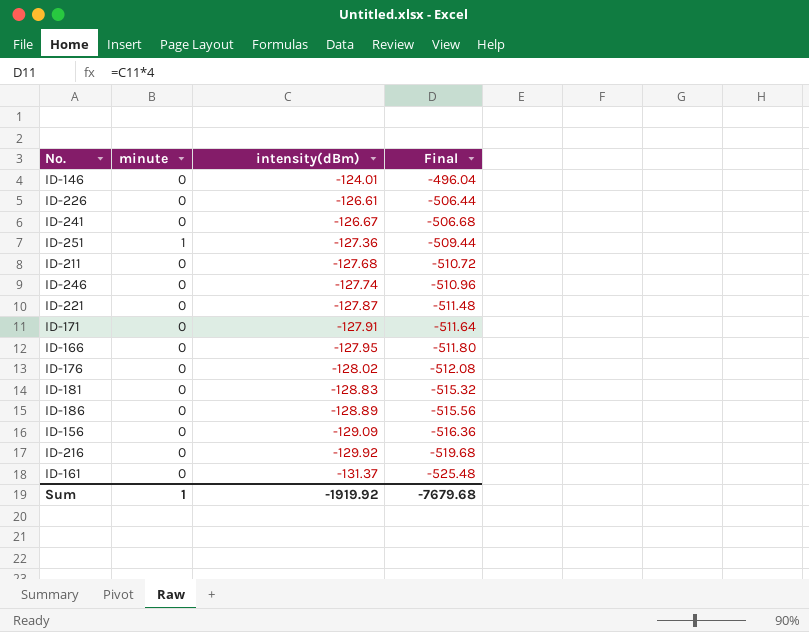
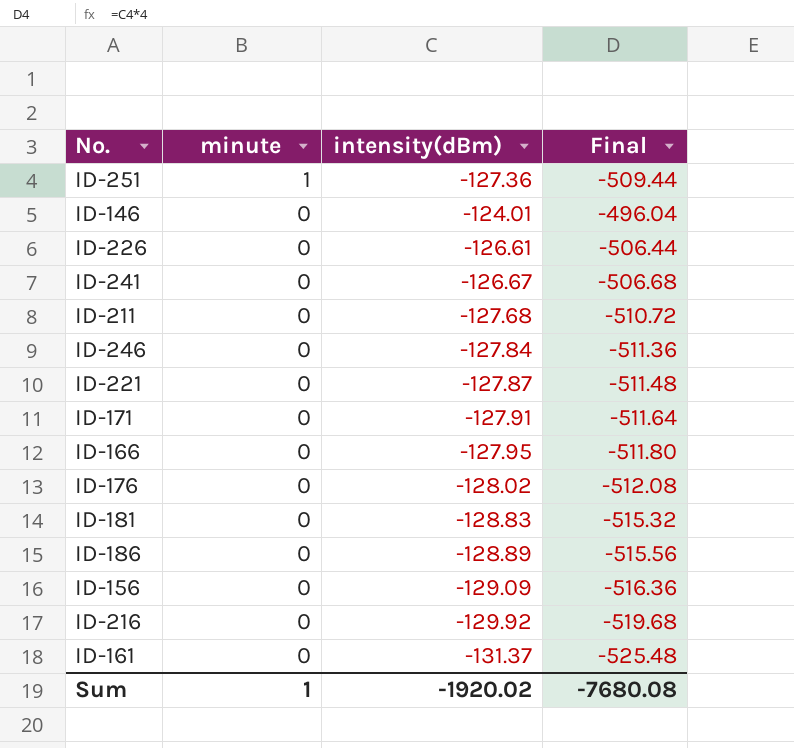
row order: intensity(dBm) descending -> minute descending
ID-246 | intensity(dBm): -127.74 -> -127.84
ID-246 | Final: -510.96 -> -511.36
Sum | intensity(dBm): -1919.92 -> -1920.02
Sum | Final: -7679.68 -> -7680.08

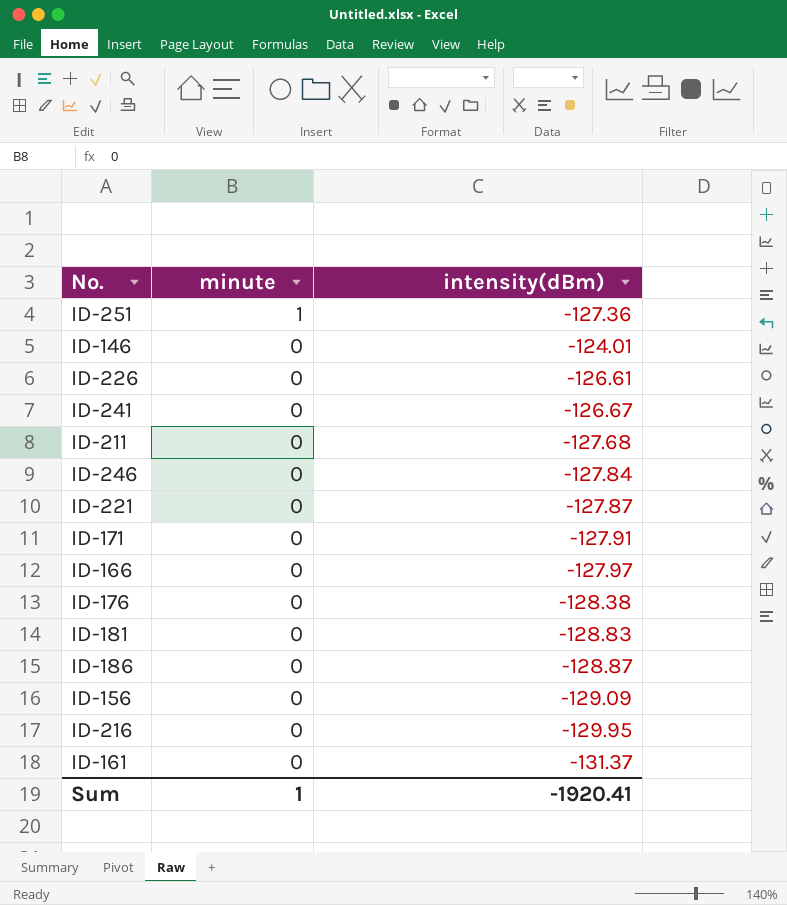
column Final | formula: [intensity(dBm)] * 4 -> none
ID-166 | intensity(dBm): -127.95 -> -127.97
ID-176 | intensity(dBm): -128.02 -> -128.38
ID-186 | intensity(dBm): -128.89 -> -128.87
ID-216 | intensity(dBm): -129.92 -> -129.95
Sum | intensity(dBm): -1920.02 -> -1920.41

